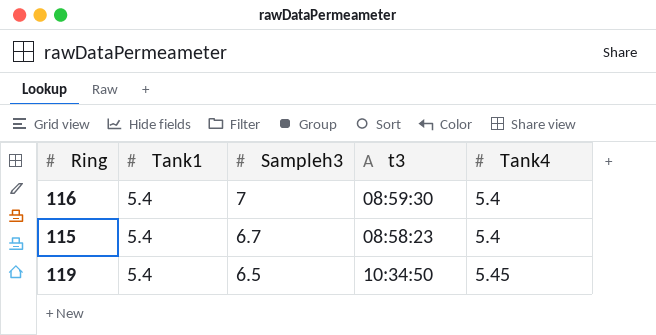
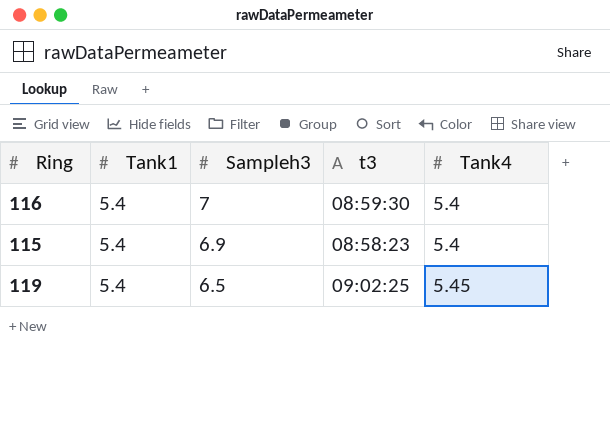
115 | Sampleh3: 6.7 -> 6.9
119 | t3: 10:34:50 -> 09:02:25

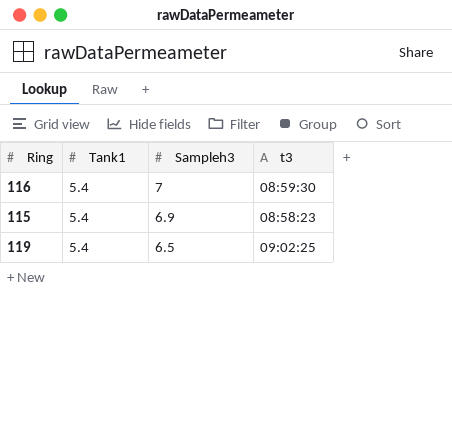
column Tank4 | position: 5 -> none

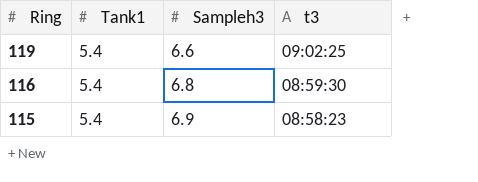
row order: Sampleh3 descending -> Ring descending
119 | Sampleh3: 6.5 -> 6.6
116 | Sampleh3: 7 -> 6.8

